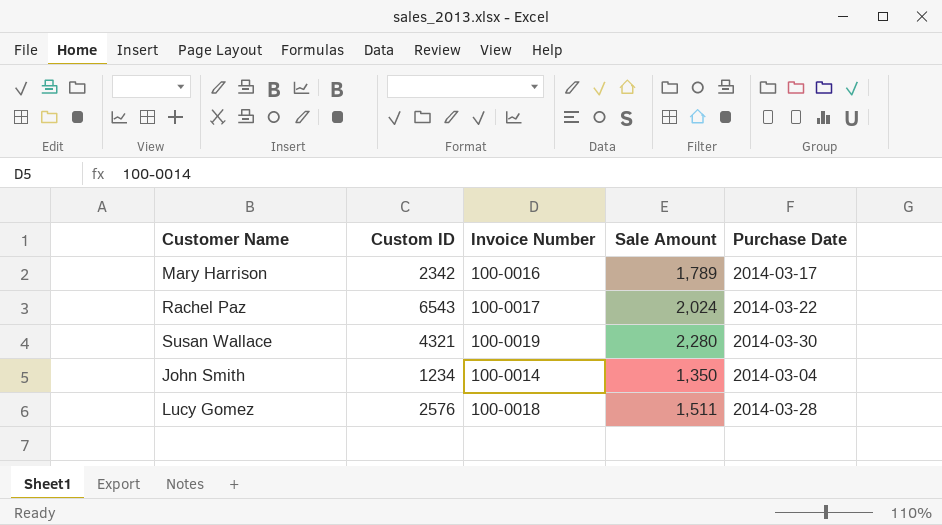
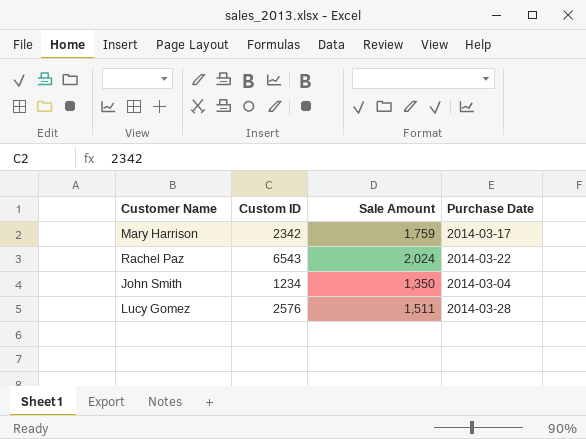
column Invoice Number | position: 3 -> none
row Susan Wallace: 4321 | 100-0019 | 2,280 | 2014-03-30 -> none
Mary Harrison | Sale Amount: 1,789 -> 1,759

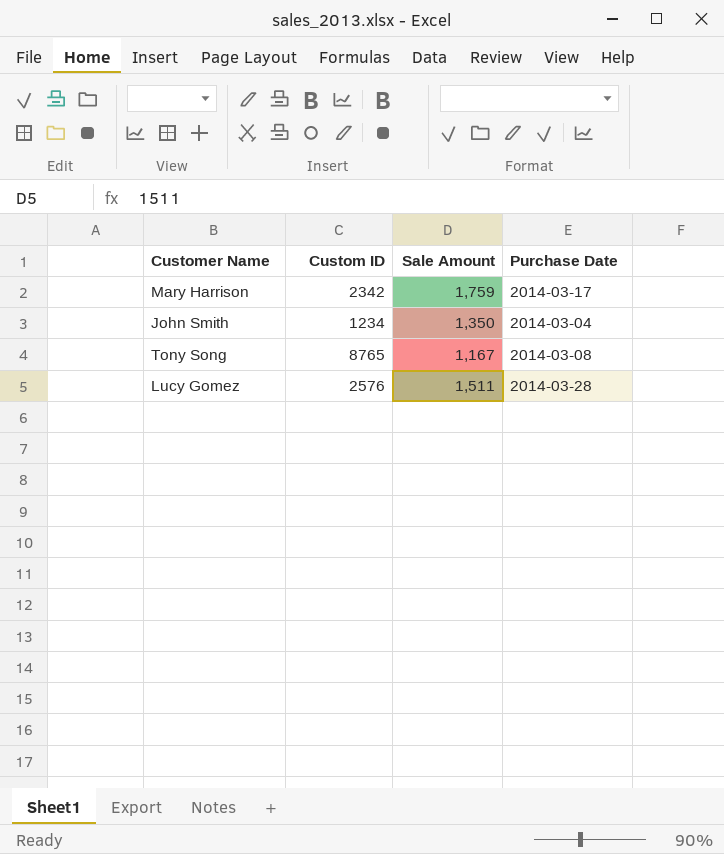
row Rachel Paz: 6543 | 2,024 | 2014-03-22 -> none
row Tony Song: none -> 8765 | 1,167 | 2014-03-08

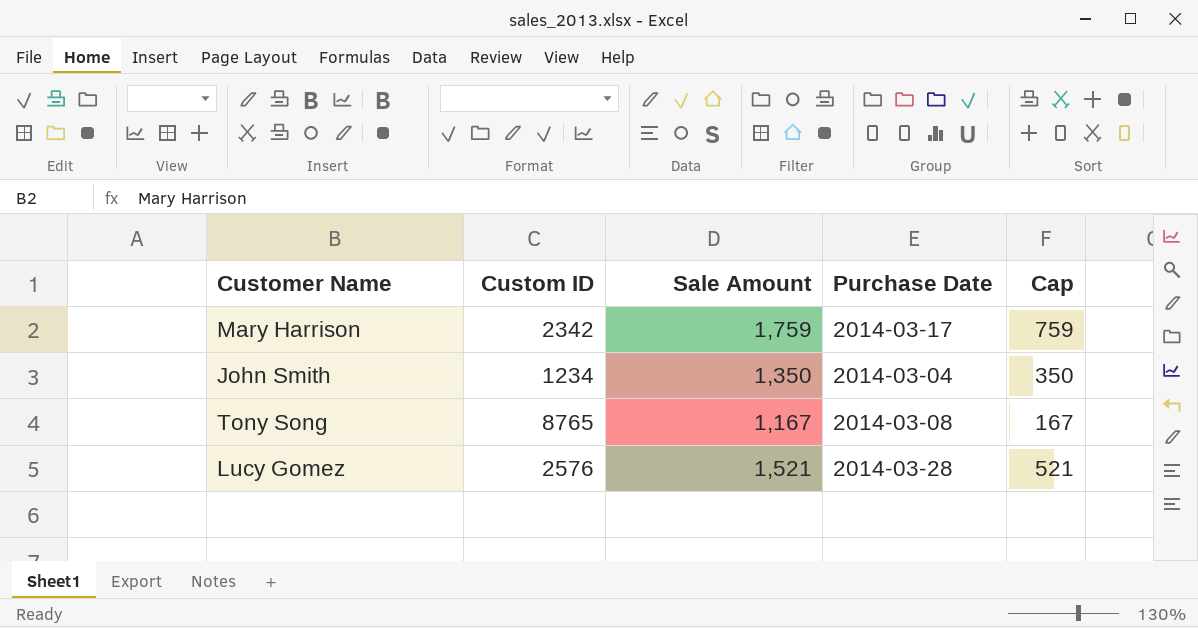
column Cap | formula: none -> [Sale Amount] - 1000
Lucy Gomez | Sale Amount: 1,511 -> 1,521

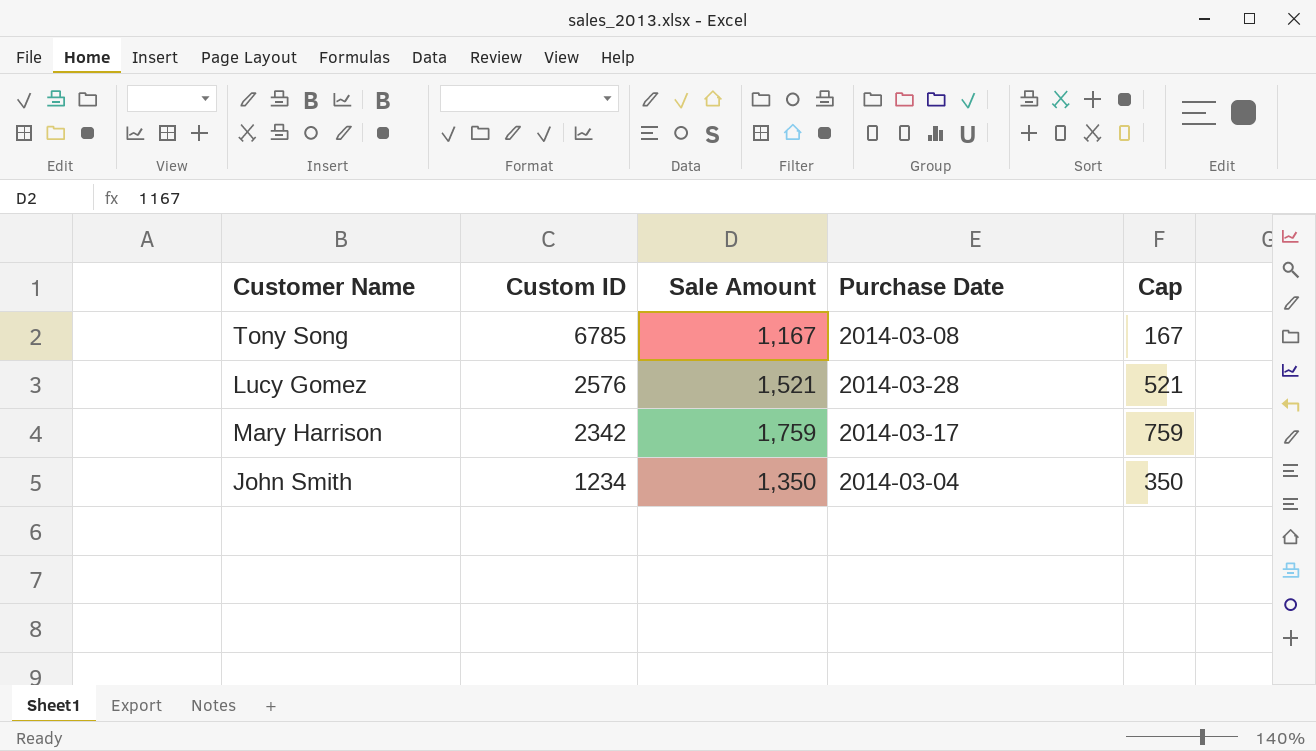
row order: none -> Custom ID descending
Tony Song | Custom ID: 8765 -> 6785

